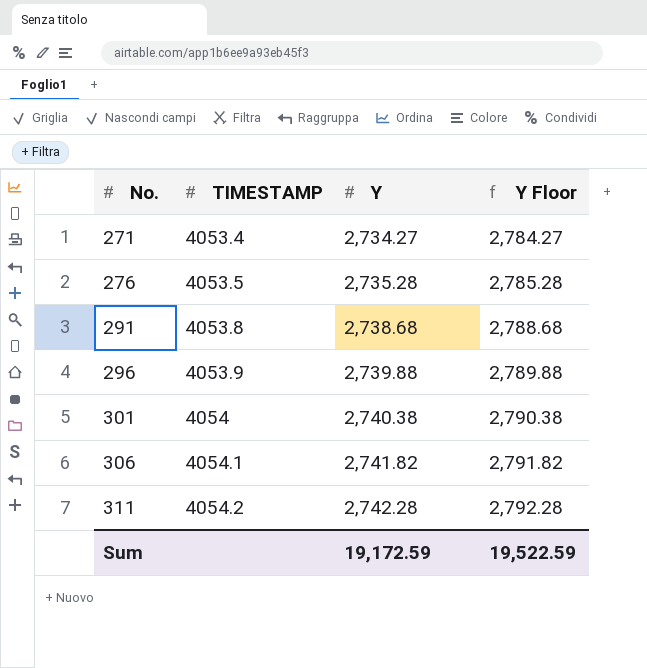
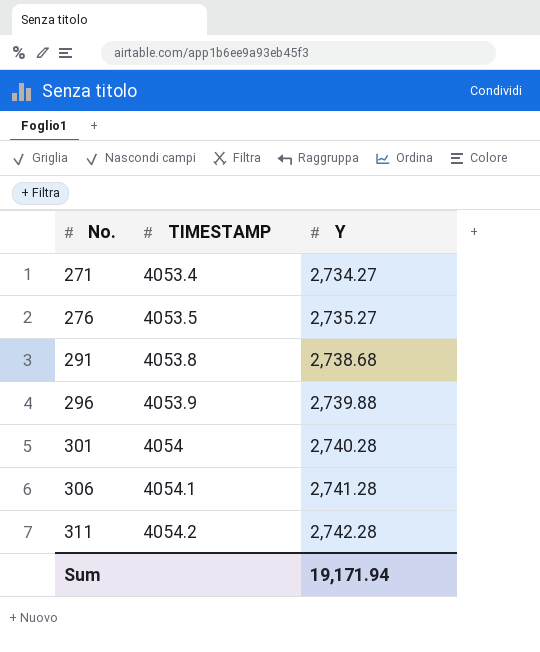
column Y Floor | formula: [Y] + 50 -> none
276 | Y: 2,735.28 -> 2,735.27
301 | Y: 2,740.38 -> 2,740.28
306 | Y: 2,741.82 -> 2,741.28
Sum | Y: 19,172.59 -> 19,171.94

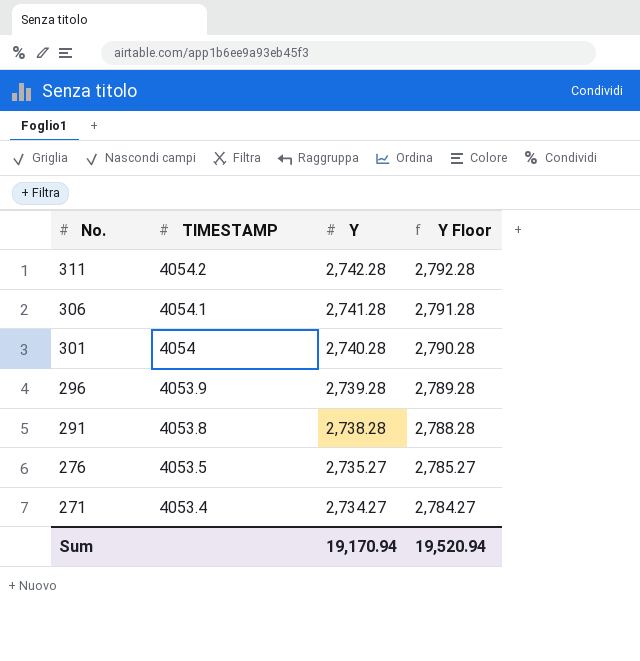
row order: No. ascending -> No. descending
column Y Floor | formula: none -> [Y] + 50
296 | Y: 2,739.88 -> 2,739.28
291 | Y: 2,738.68 -> 2,738.28
Sum | Y: 19,171.94 -> 19,170.94

